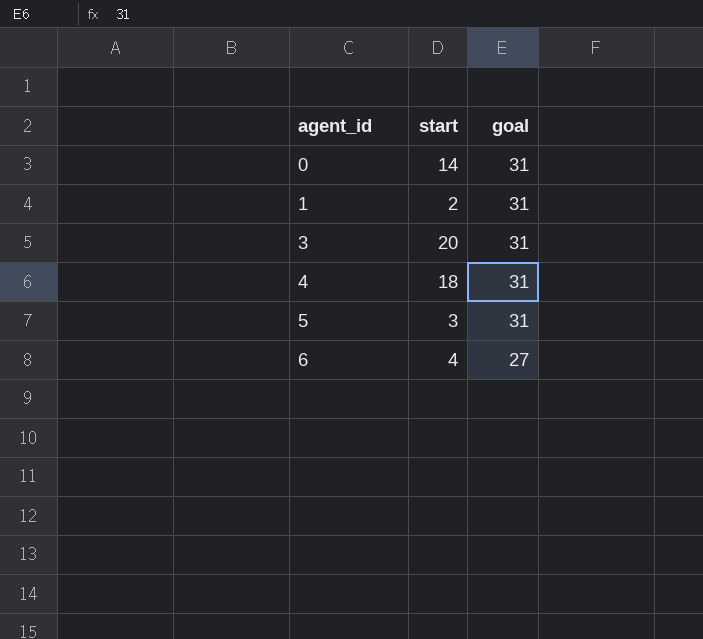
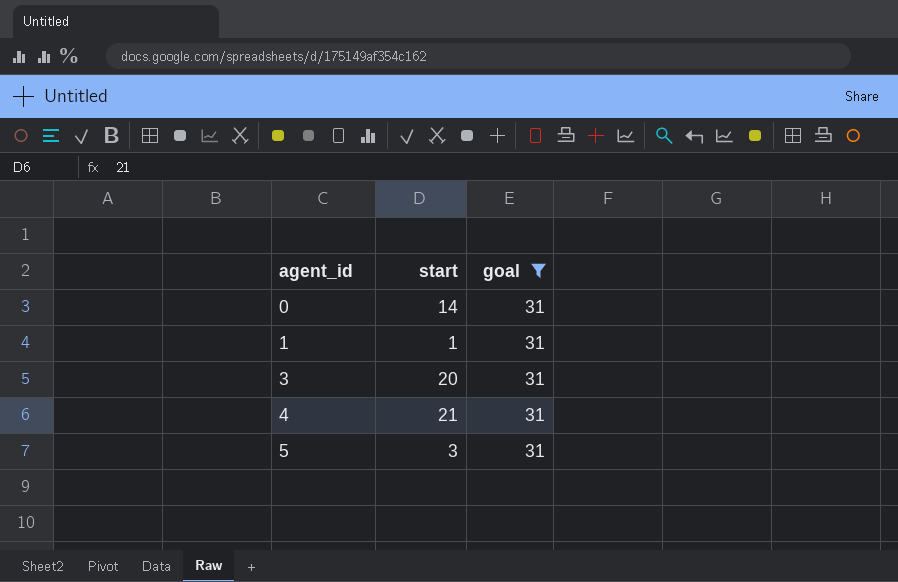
filter: none -> goal = 31
1 | start: 2 -> 1
4 | start: 18 -> 21

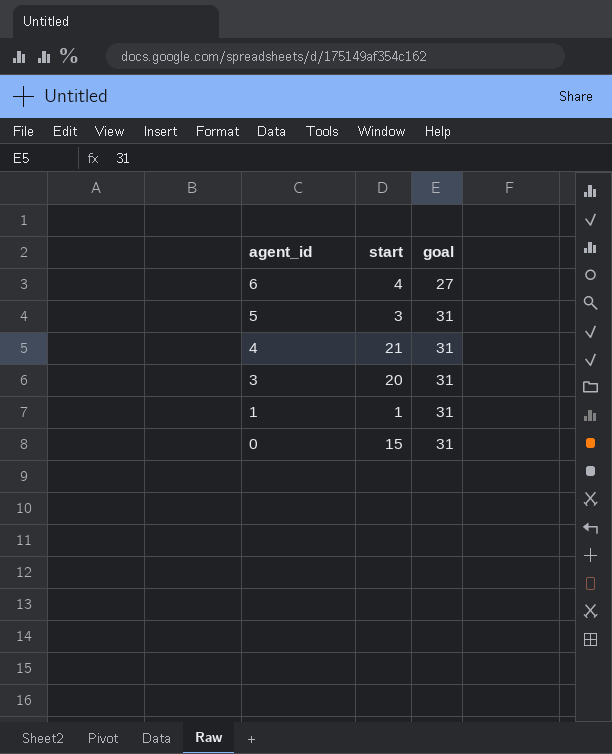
filter: goal = 31 -> none
row order: agent_id ascending -> agent_id descending
0 | start: 14 -> 15

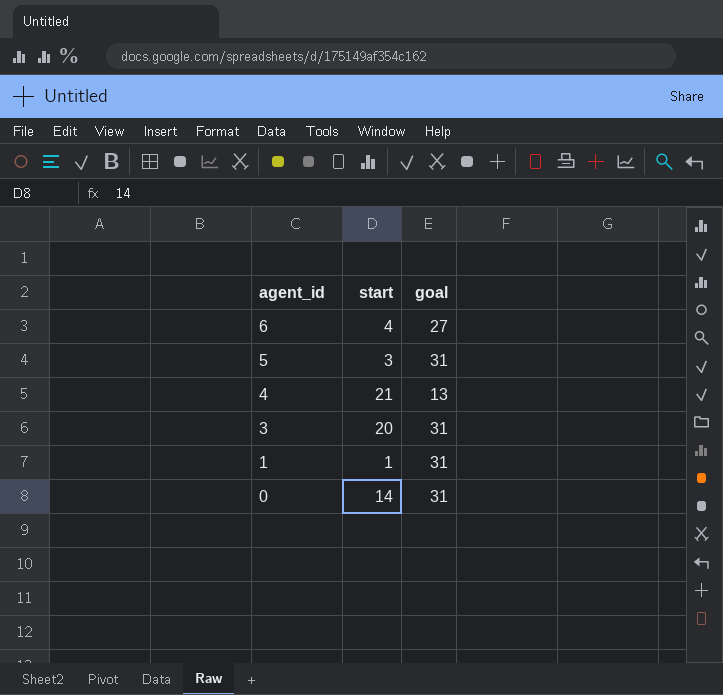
4 | goal: 31 -> 13
0 | start: 15 -> 14

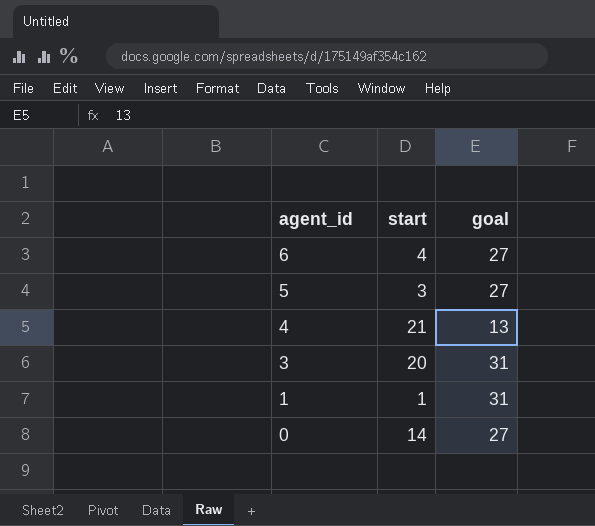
5 | goal: 31 -> 27
0 | goal: 31 -> 27

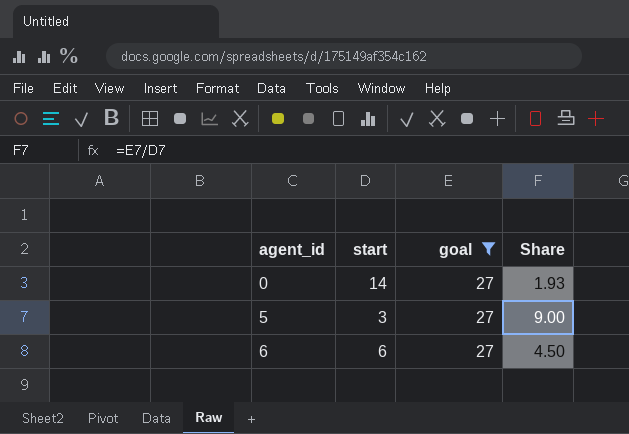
filter: none -> goal = 27
row order: agent_id descending -> agent_id ascending
column Share | formula: none -> [goal] / [start]
6 | start: 4 -> 6

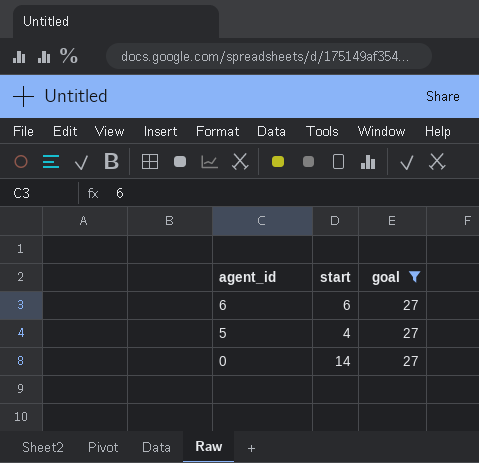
row order: agent_id ascending -> agent_id descending
column Share | formula: [goal] / [start] -> none
5 | start: 3 -> 4

